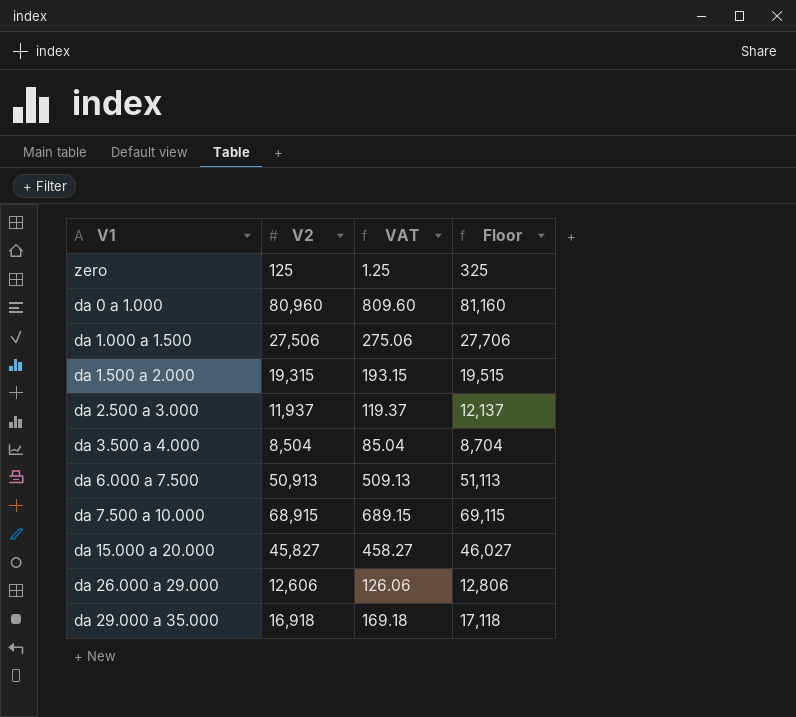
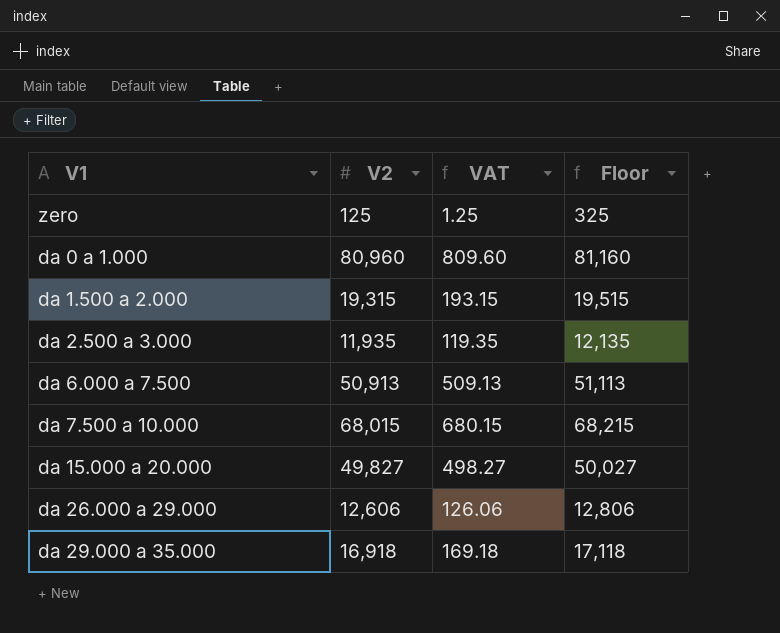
row da 1.000 a 1.500: 27,506 | 275.06 | 27,706 -> none
row da 3.500 a 4.000: 8,504 | 85.04 | 8,704 -> none
da 2.500 a 3.000 | V2: 11,937 -> 11,935
da 2.500 a 3.000 | VAT: 119.37 -> 119.35
da 2.500 a 3.000 | Floor: 12,137 -> 12,135
da 7.500 a 10.000 | V2: 68,915 -> 68,015
da 7.500 a 10.000 | VAT: 689.15 -> 680.15
da 7.500 a 10.000 | Floor: 69,115 -> 68,215
da 15.000 a 20.000 | V2: 45,827 -> 49,827
da 15.000 a 20.000 | VAT: 458.27 -> 498.27
da 15.000 a 20.000 | Floor: 46,027 -> 50,027

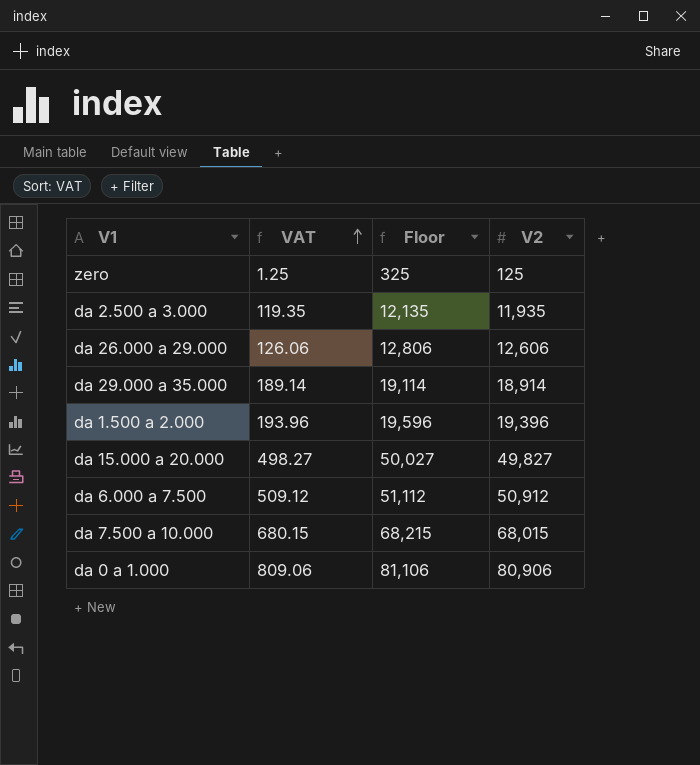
row order: none -> VAT ascending
column V2 | position: 2 -> 4
da 29.000 a 35.000 | VAT: 169.18 -> 189.14
da 29.000 a 35.000 | Floor: 17,118 -> 19,114
da 29.000 a 35.000 | V2: 16,918 -> 18,914
da 1.500 a 2.000 | VAT: 193.15 -> 193.96
da 1.500 a 2.000 | Floor: 19,515 -> 19,596
da 1.500 a 2.000 | V2: 19,315 -> 19,396
da 6.000 a 7.500 | VAT: 509.13 -> 509.12
da 6.000 a 7.500 | Floor: 51,113 -> 51,112
da 6.000 a 7.500 | V2: 50,913 -> 50,912
da 0 a 1.000 | VAT: 809.60 -> 809.06
da 0 a 1.000 | Floor: 81,160 -> 81,106
da 0 a 1.000 | V2: 80,960 -> 80,906

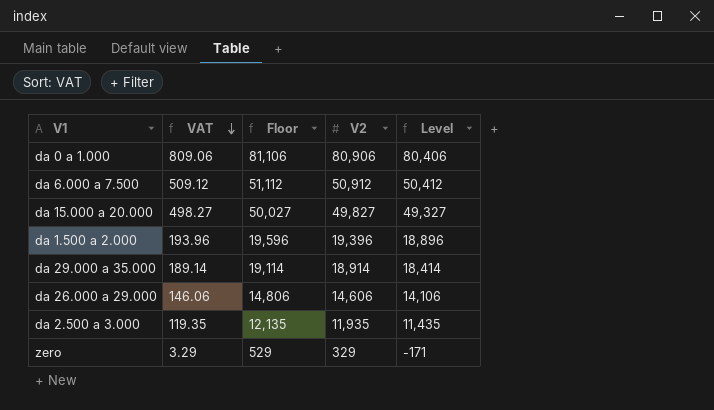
row order: VAT ascending -> VAT descending
column Level | formula: none -> [V2] - 500
row da 7.500 a 10.000: 680.15 | 68,215 | 68,015 -> none
da 26.000 a 29.000 | VAT: 126.06 -> 146.06
da 26.000 a 29.000 | Floor: 12,806 -> 14,806
da 26.000 a 29.000 | V2: 12,606 -> 14,606
zero | VAT: 1.25 -> 3.29
zero | Floor: 325 -> 529
zero | V2: 125 -> 329

